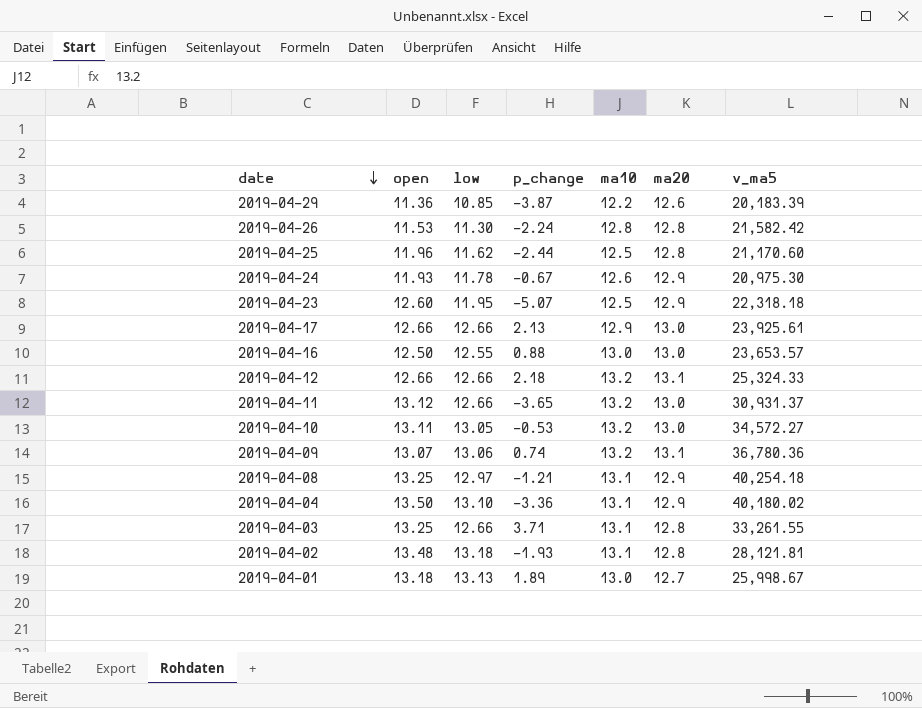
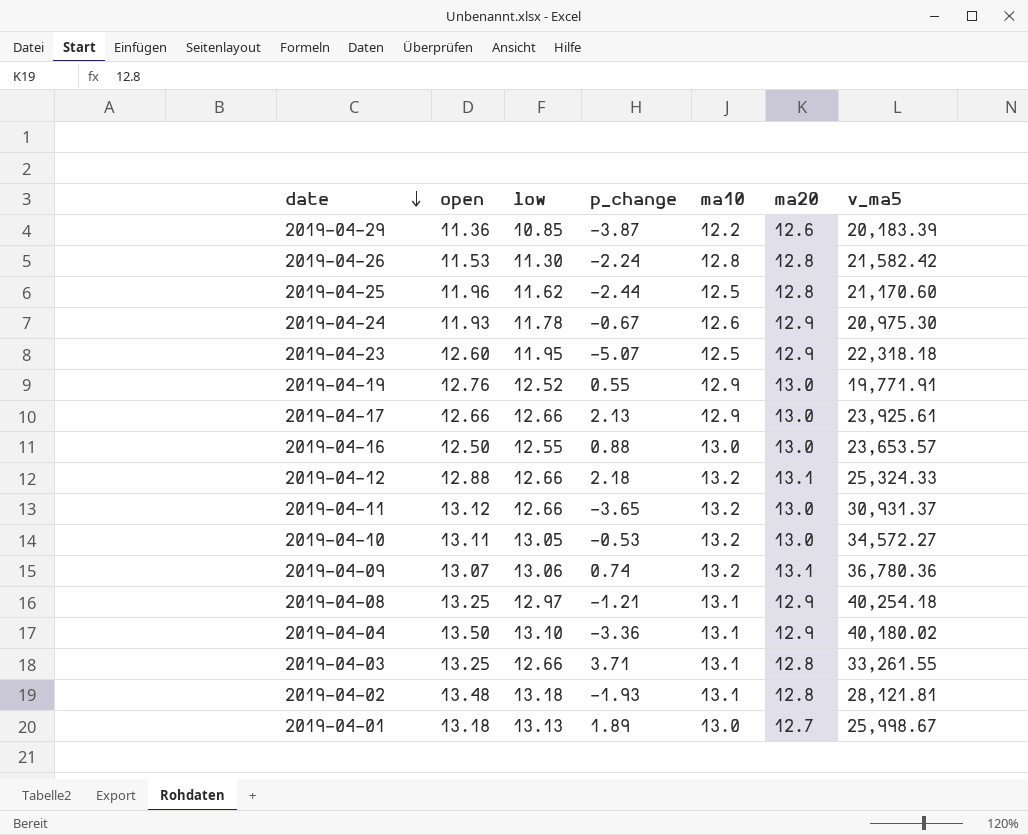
row 2019-04-19: none -> 12.76 | 12.52 | 0.55 | 12.9 | 13.0 | 19,771.91
2019-04-12 | open: 12.66 -> 12.88

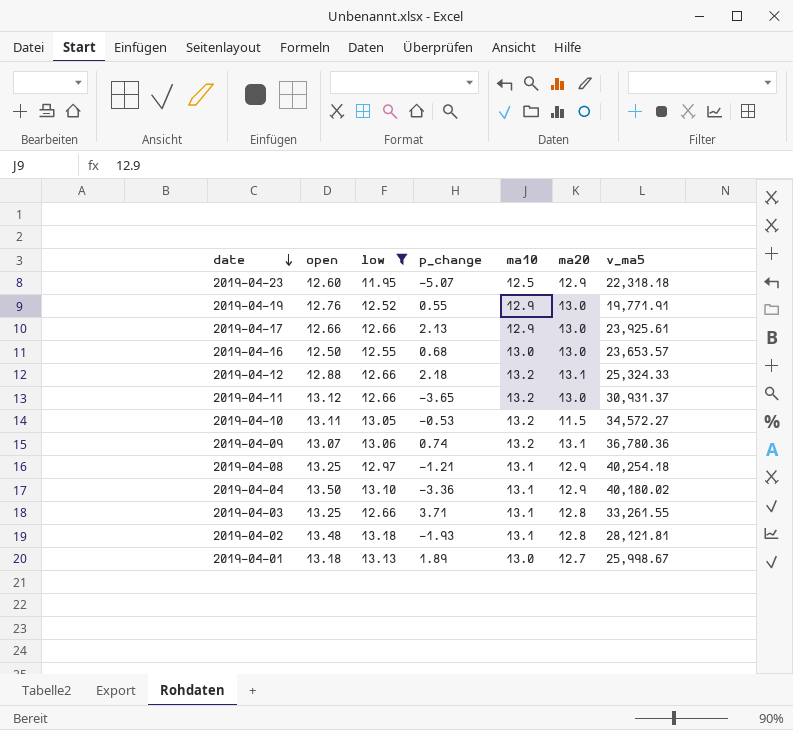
filter: none -> low >= 11.95
2019-04-16 | p_change: 0.88 -> 0.68
2019-04-10 | ma20: 13.0 -> 11.5

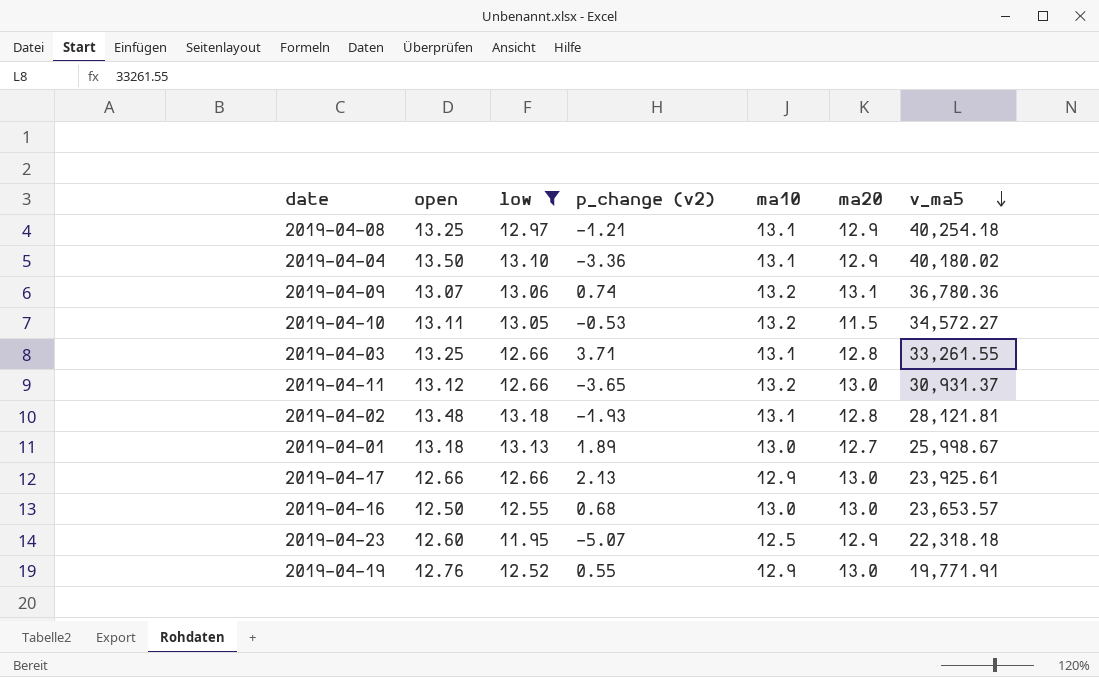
row order: date descending -> v_ma5 descending
column name: p_change -> p_change (v2)
row 2019-04-12: 12.88 | 12.66 | 2.18 | 13.2 | 13.1 | 25,324.33 -> none

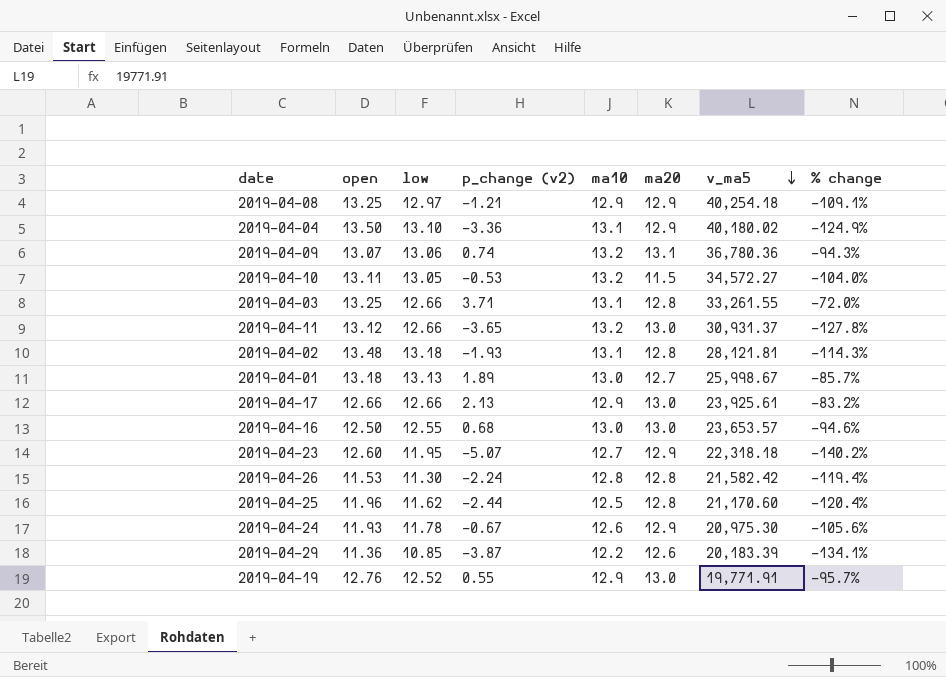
filter: low >= 11.95 -> none
column % change | formula: none -> ([p_change (v2)] - [open]) / [open]
2019-04-08 | ma10: 13.1 -> 12.9
2019-04-23 | ma10: 12.5 -> 12.7

